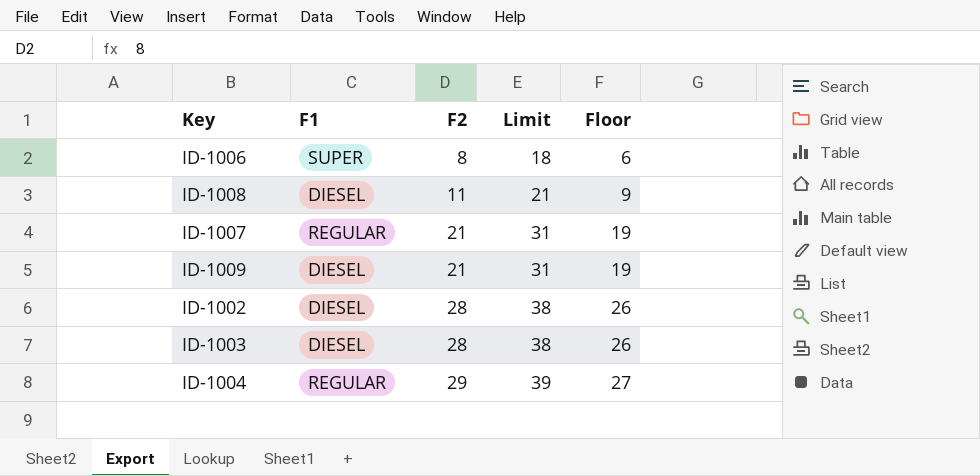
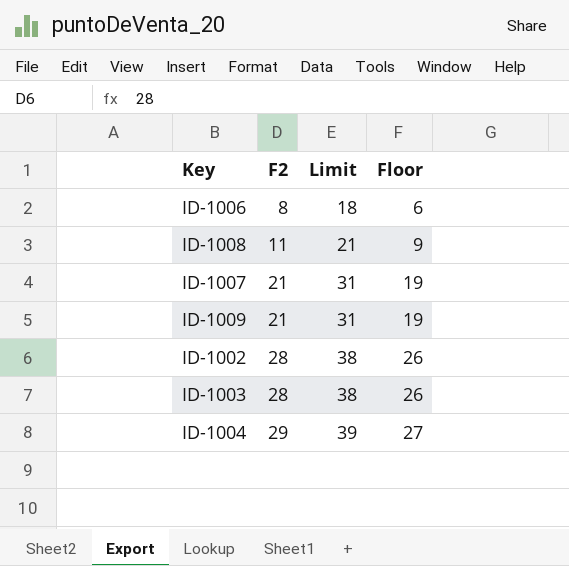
column F1 | position: 2 -> none

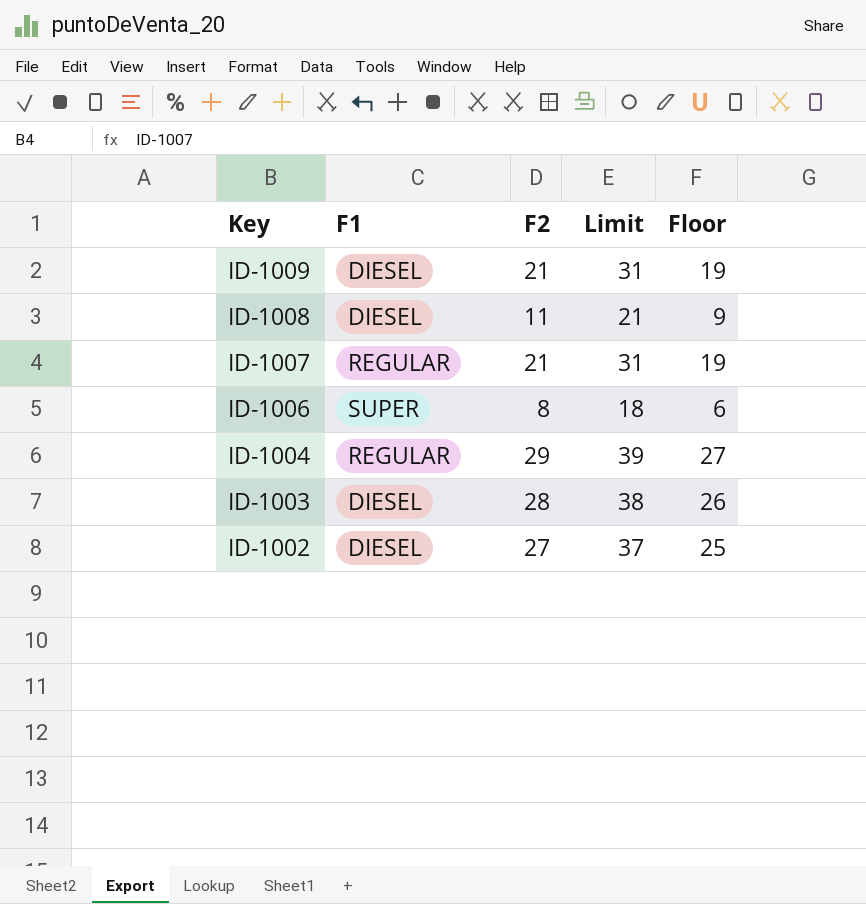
row order: F2 ascending -> Key descending
column F1 | position: none -> 2
ID-1002 | F2: 28 -> 27
ID-1002 | Limit: 38 -> 37
ID-1002 | Floor: 26 -> 25

